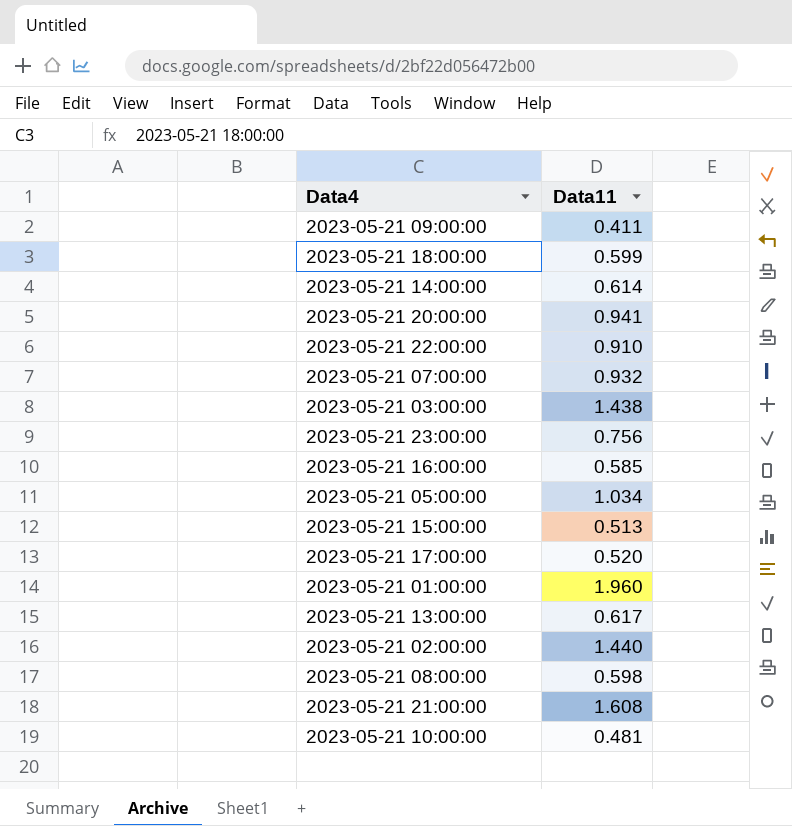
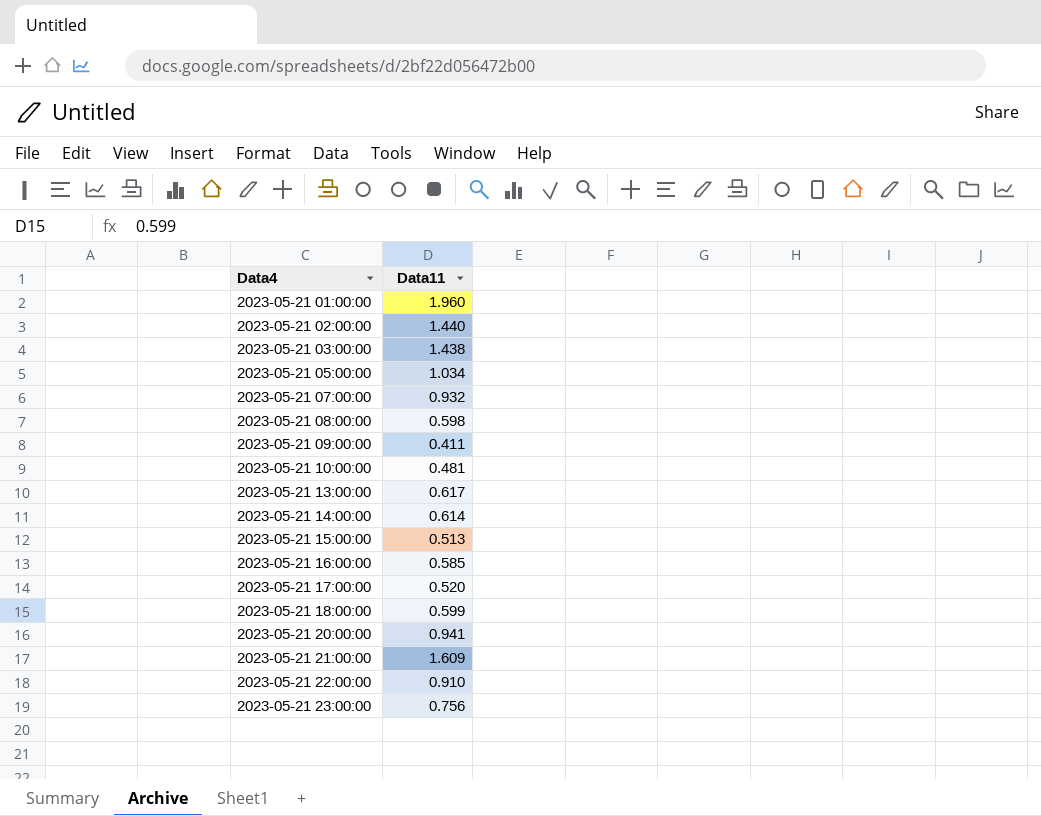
row order: none -> Data4 ascending
2023-05-21 21:00:00 | Data11: 1.608 -> 1.609

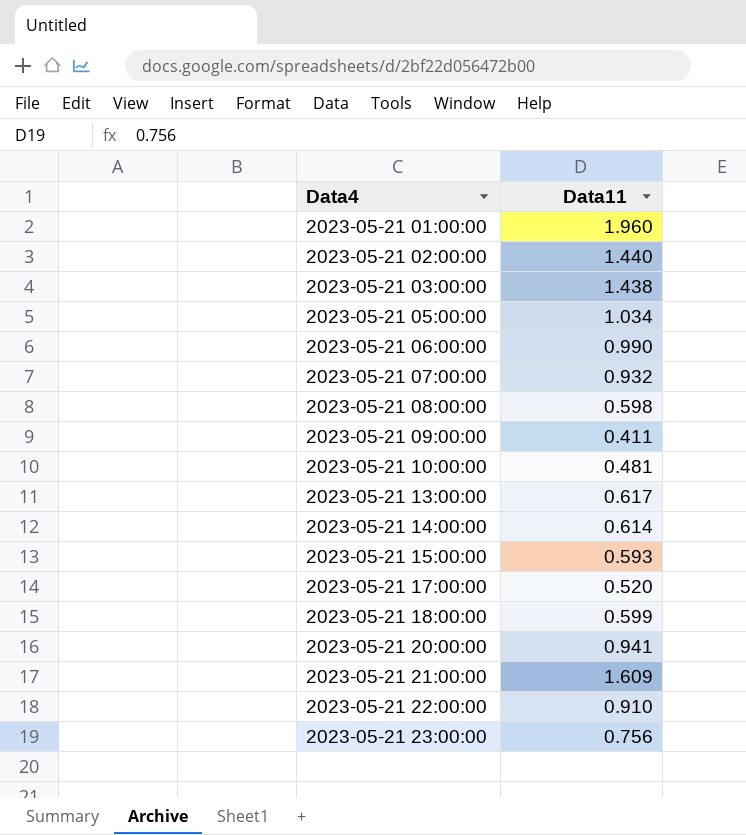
row 2023-05-21 16:00:00: 0.585 -> none
row 2023-05-21 06:00:00: none -> 0.990
2023-05-21 15:00:00 | Data11: 0.513 -> 0.593

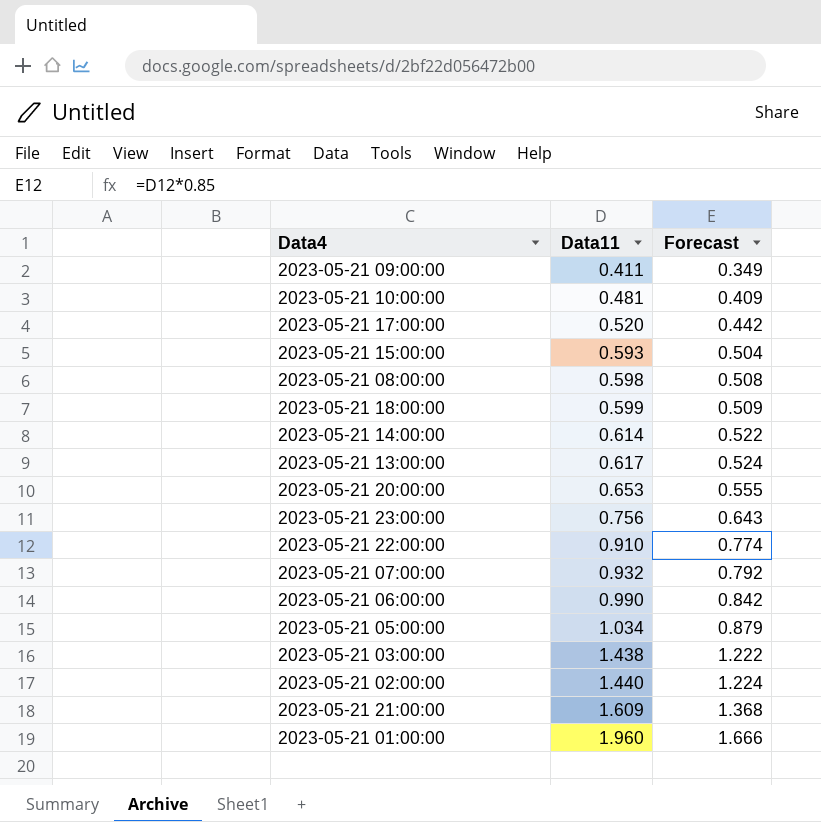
row order: Data4 ascending -> Data11 ascending
column Forecast | formula: none -> [Data11] * 0.85
2023-05-21 20:00:00 | Data11: 0.941 -> 0.653

